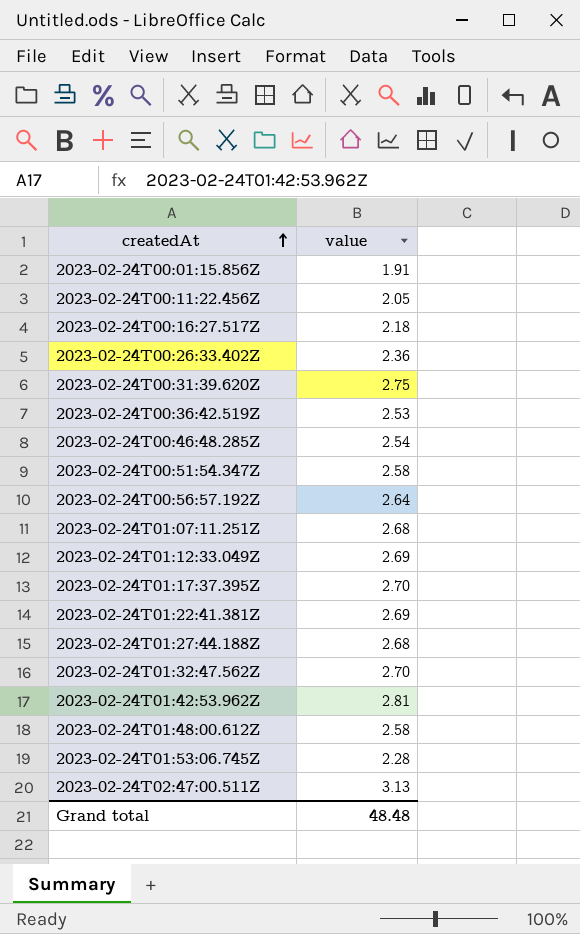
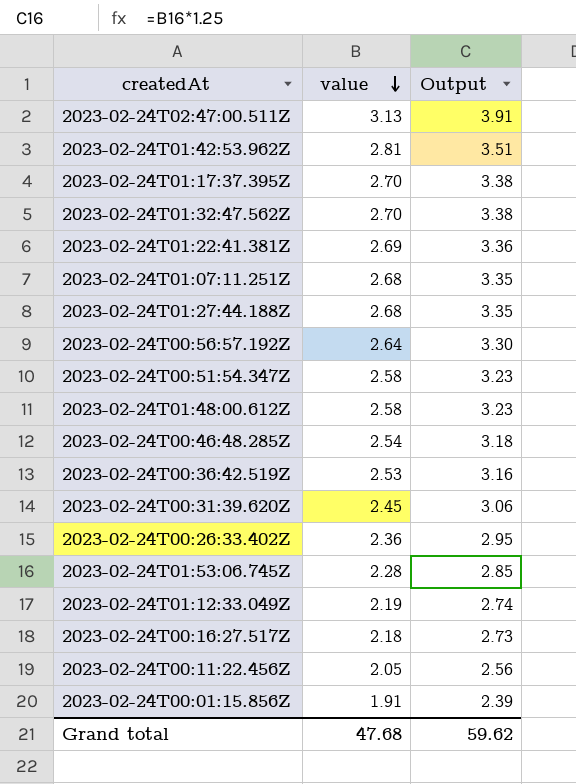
row order: createdAt ascending -> value descending
column Output | formula: none -> [value] * 1.25
2023-02-24T00:31:39.620Z | value: 2.75 -> 2.45
2023-02-24T01:12:33.049Z | value: 2.69 -> 2.19
Grand total | value: 48.48 -> 47.68

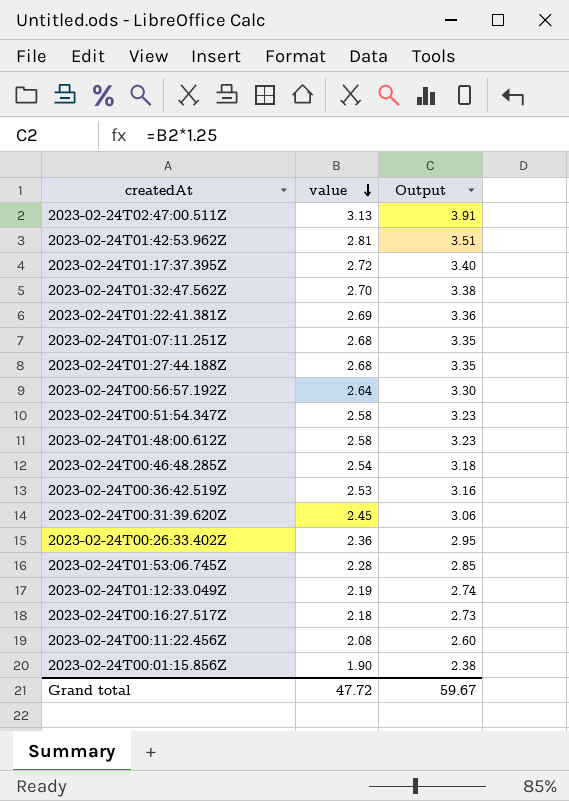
2023-02-24T01:17:37.395Z | value: 2.70 -> 2.72
2023-02-24T01:17:37.395Z | Output: 3.38 -> 3.40
2023-02-24T00:11:22.456Z | value: 2.05 -> 2.08
2023-02-24T00:11:22.456Z | Output: 2.56 -> 2.60
2023-02-24T00:01:15.856Z | value: 1.91 -> 1.90
2023-02-24T00:01:15.856Z | Output: 2.39 -> 2.38
Grand total | value: 47.68 -> 47.72
Grand total | Output: 59.62 -> 59.67

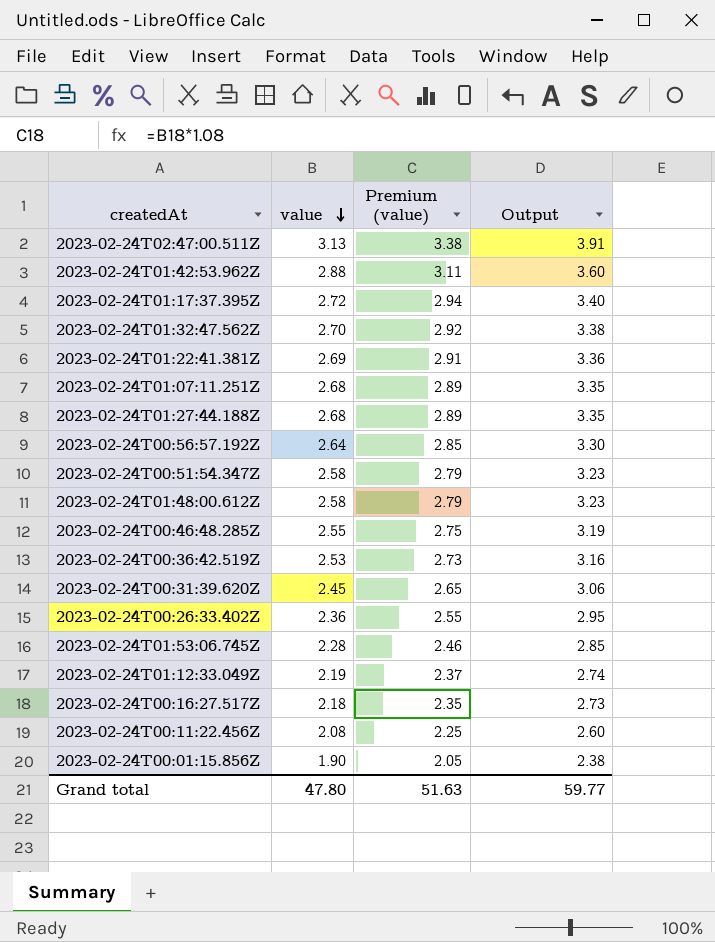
column Premium (value) | formula: none -> [value] * 1.08
2023-02-24T01:42:53.962Z | value: 2.81 -> 2.88
2023-02-24T01:42:53.962Z | Output: 3.51 -> 3.60
2023-02-24T00:46:48.285Z | value: 2.54 -> 2.55
2023-02-24T00:46:48.285Z | Output: 3.18 -> 3.19
Grand total | value: 47.72 -> 47.80
Grand total | Output: 59.67 -> 59.77

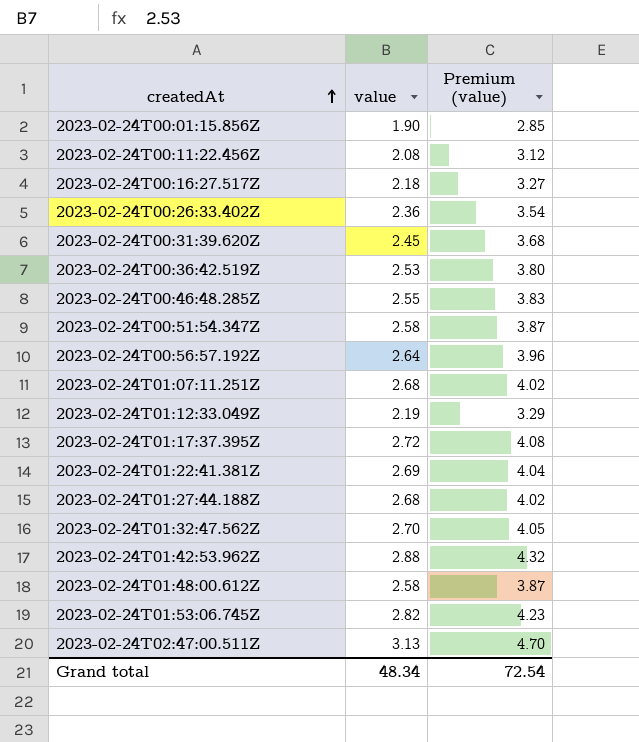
row order: value descending -> createdAt ascending
column Output | formula: [value] * 1.25 -> none
column Premium (value) | formula: [value] * 1.08 -> [value] * 1.5
2023-02-24T01:53:06.745Z | value: 2.28 -> 2.82
Grand total | value: 47.80 -> 48.34
Grand total | Premium (value): 51.63 -> 72.54

